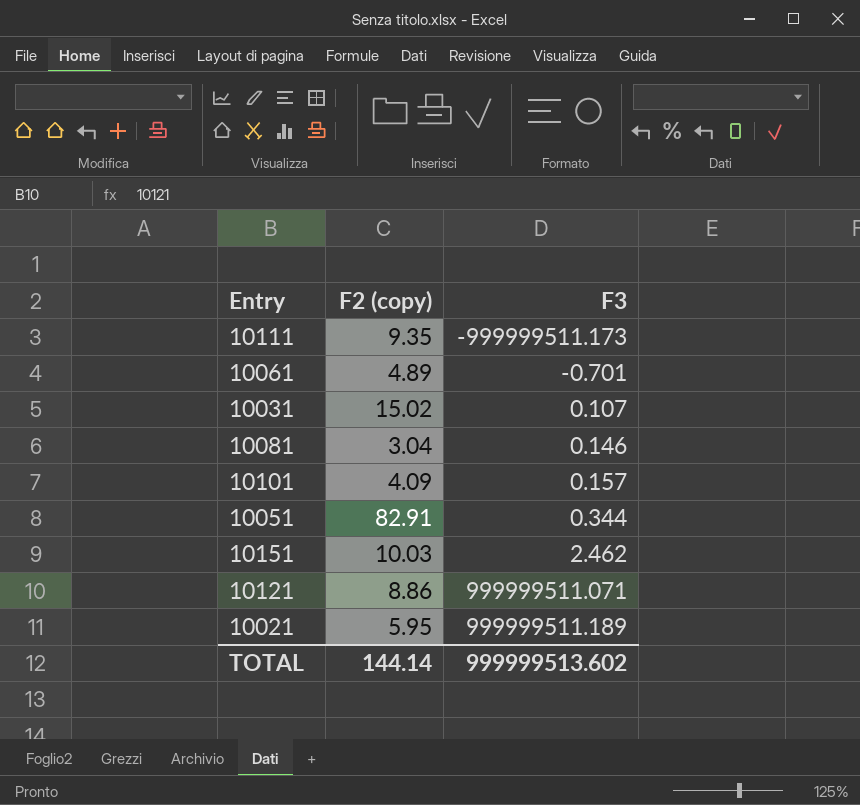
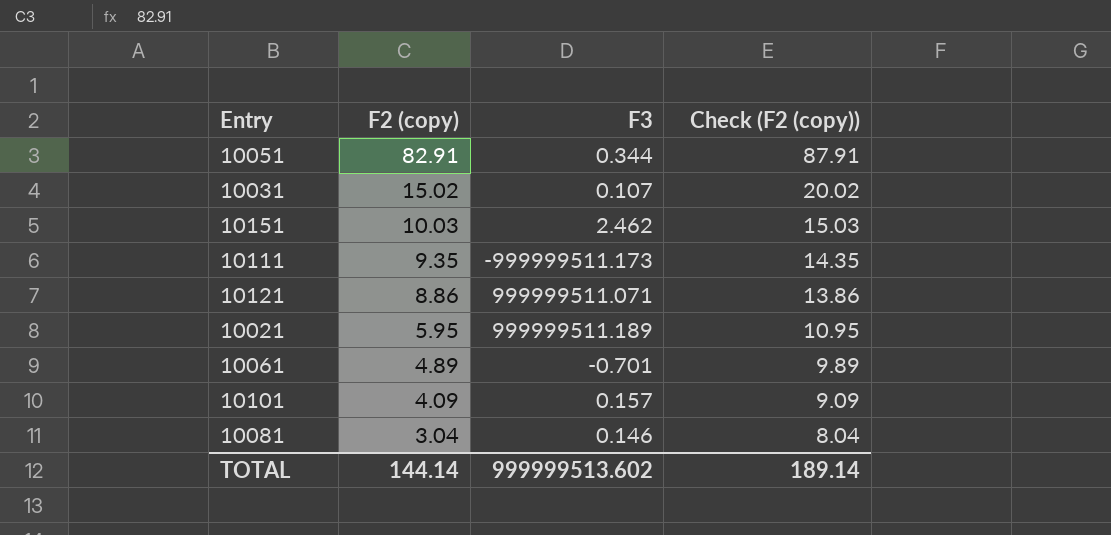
row order: F3 ascending -> F2 (copy) descending
column Check (F2 (copy)) | formula: none -> [F2 (copy)] + 5

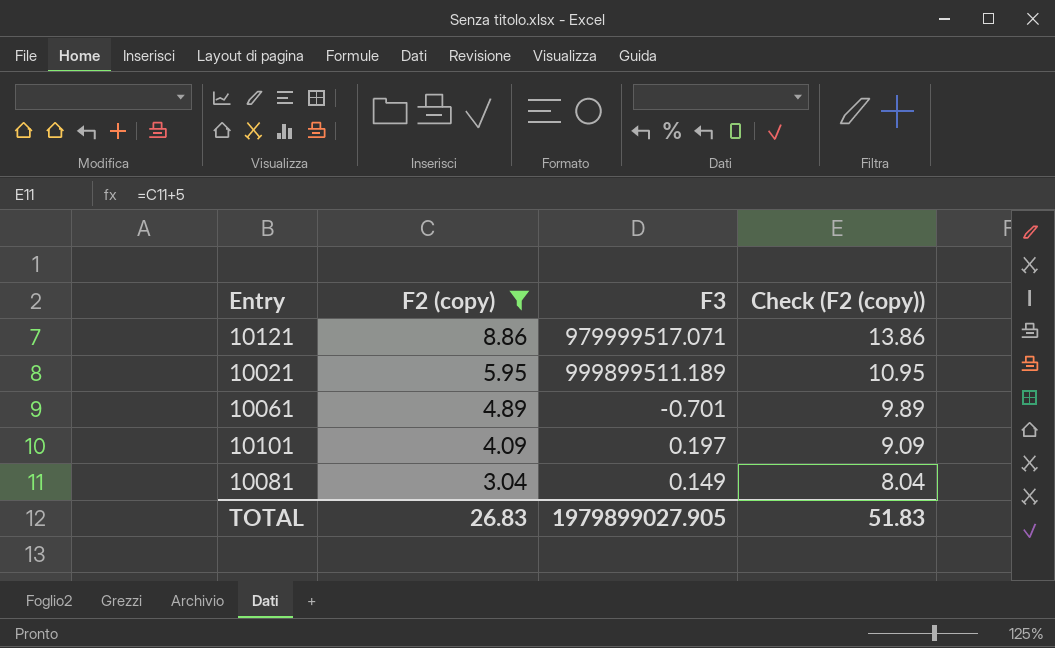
filter: none -> F2 (copy) <= 8.86
10121 | F3: 999999511.071 -> 979999517.071
10021 | F3: 999999511.189 -> 999899511.189
10101 | F3: 0.157 -> 0.197
10081 | F3: 0.146 -> 0.149
TOTAL | F2 (copy): 144.14 -> 26.83
TOTAL | F3: 999999513.602 -> 1979899027.905
TOTAL | Check (F2 (copy)): 189.14 -> 51.83

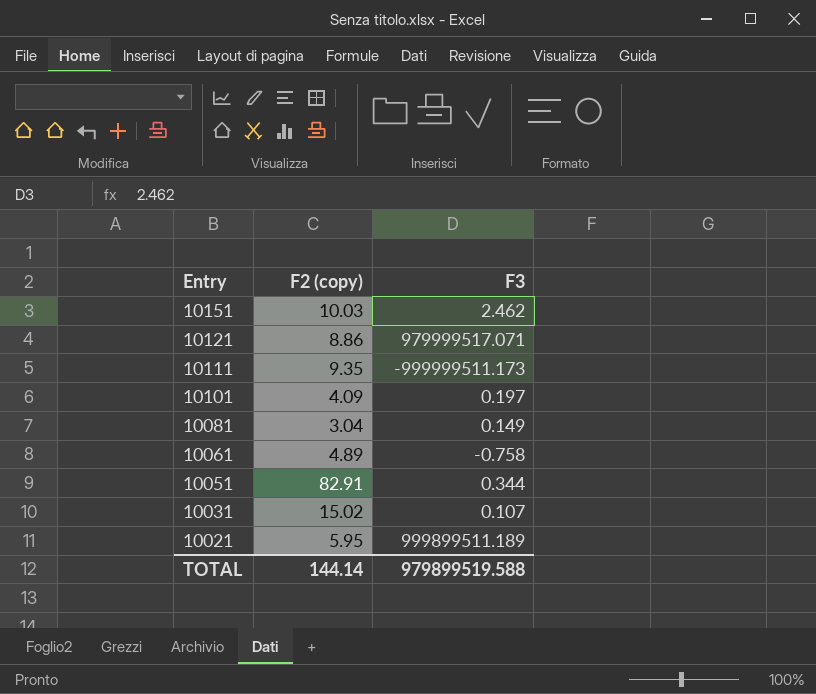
filter: F2 (copy) <= 8.86 -> none
row order: F2 (copy) descending -> Entry descending
column Check (F2 (copy)) | formula: [F2 (copy)] + 5 -> none
10061 | F3: -0.701 -> -0.758
TOTAL | F2 (copy): 26.83 -> 144.14
TOTAL | F3: 1979899027.905 -> 979899519.588

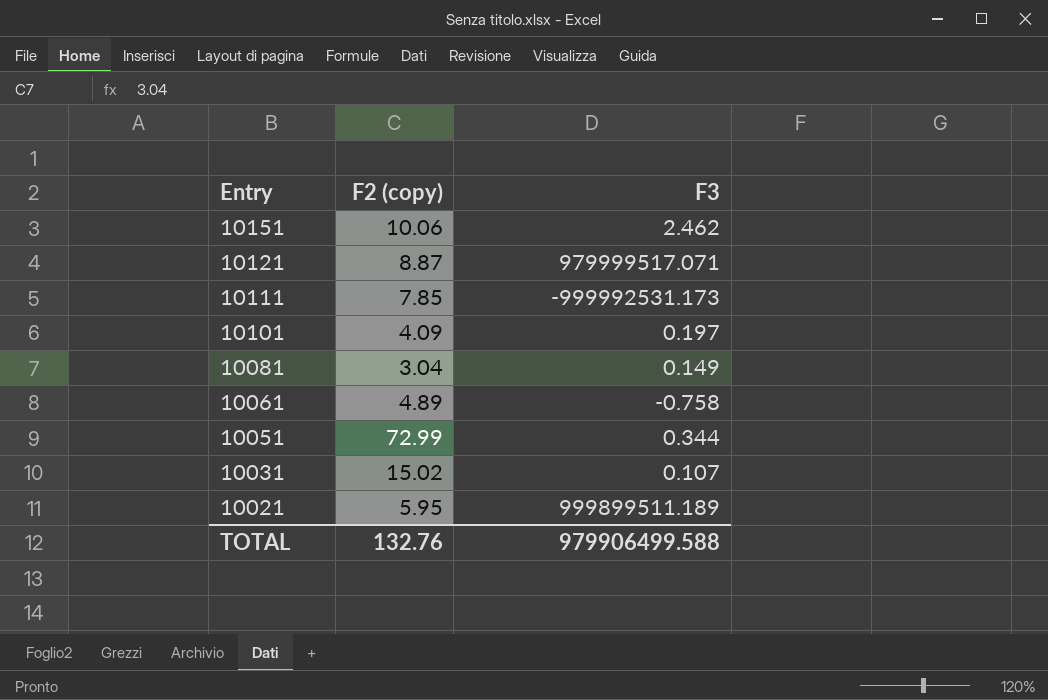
10151 | F2 (copy): 10.03 -> 10.06
10121 | F2 (copy): 8.86 -> 8.87
10111 | F2 (copy): 9.35 -> 7.85
10111 | F3: -999999511.173 -> -999992531.173
10051 | F2 (copy): 82.91 -> 72.99
TOTAL | F2 (copy): 144.14 -> 132.76
TOTAL | F3: 979899519.588 -> 979906499.588

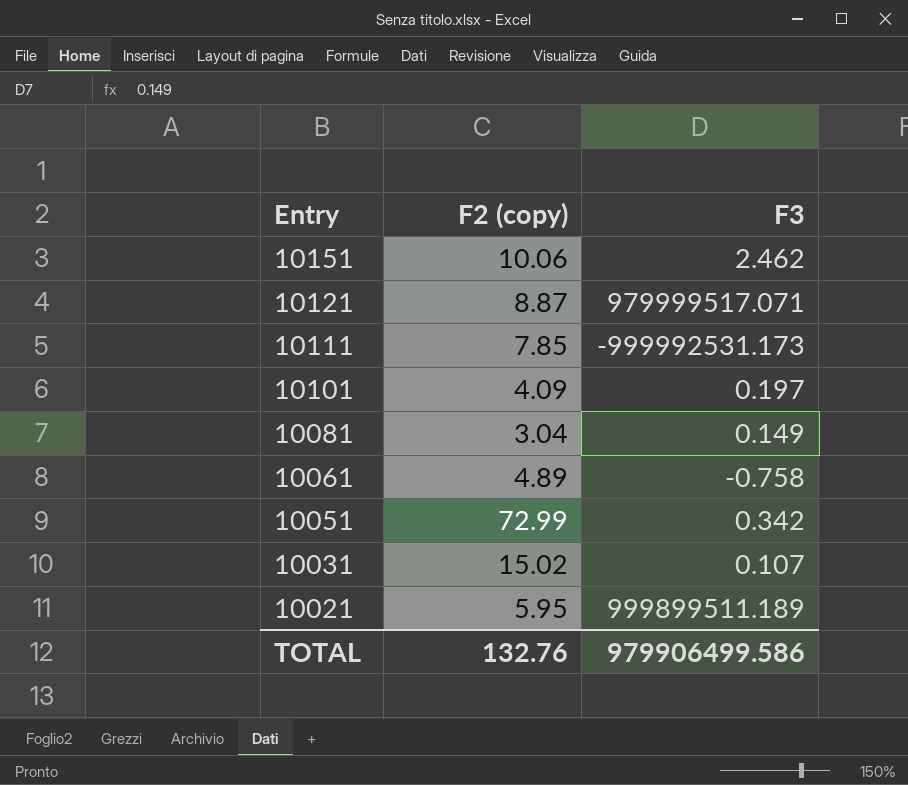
10051 | F3: 0.344 -> 0.342
TOTAL | F3: 979906499.588 -> 979906499.586

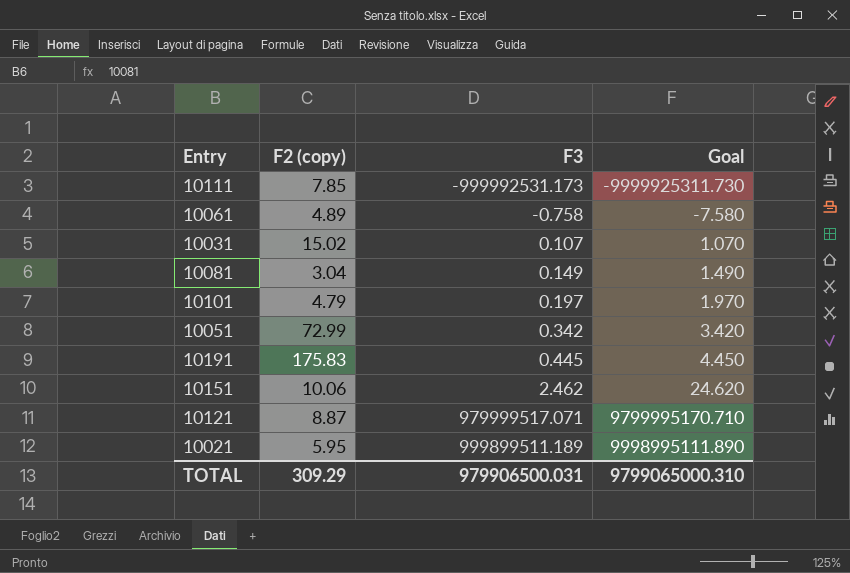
row order: Entry descending -> F3 ascending
column Goal | formula: none -> [F3] * 10
10101 | F2 (copy): 4.09 -> 4.79
row 10191: none -> 175.83 | 0.445 | 4.450
TOTAL | F2 (copy): 132.76 -> 309.29
TOTAL | F3: 979906499.586 -> 979906500.031

